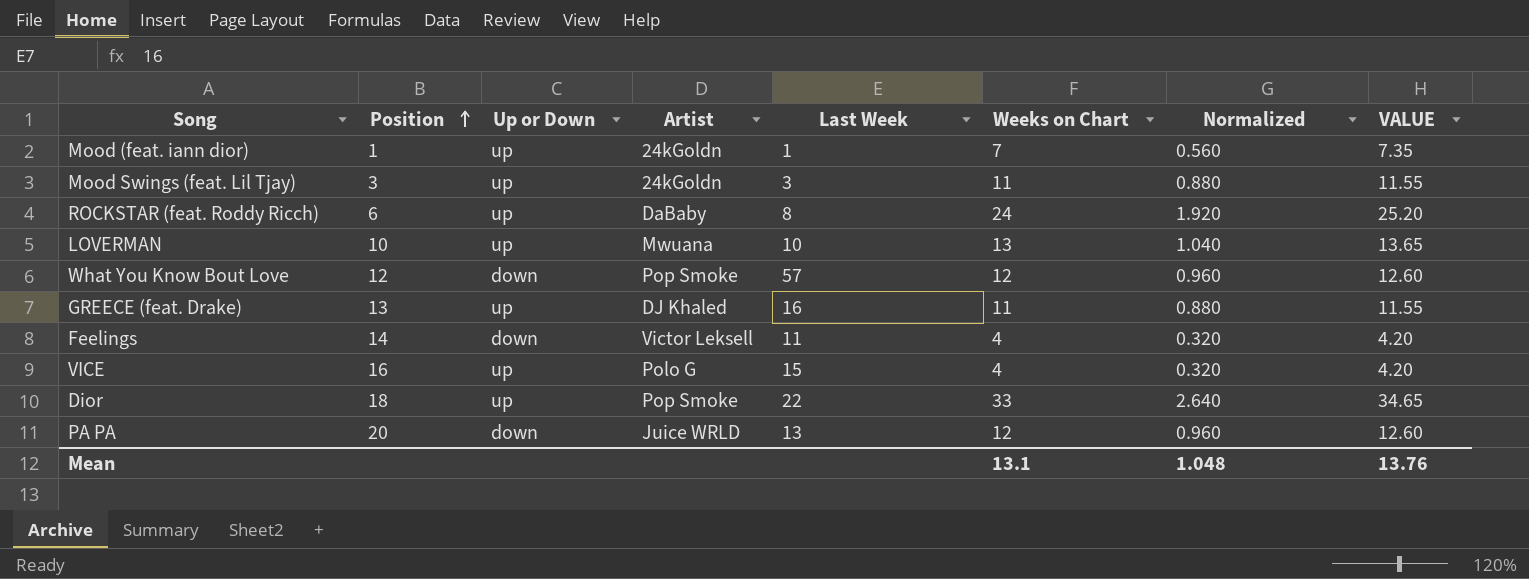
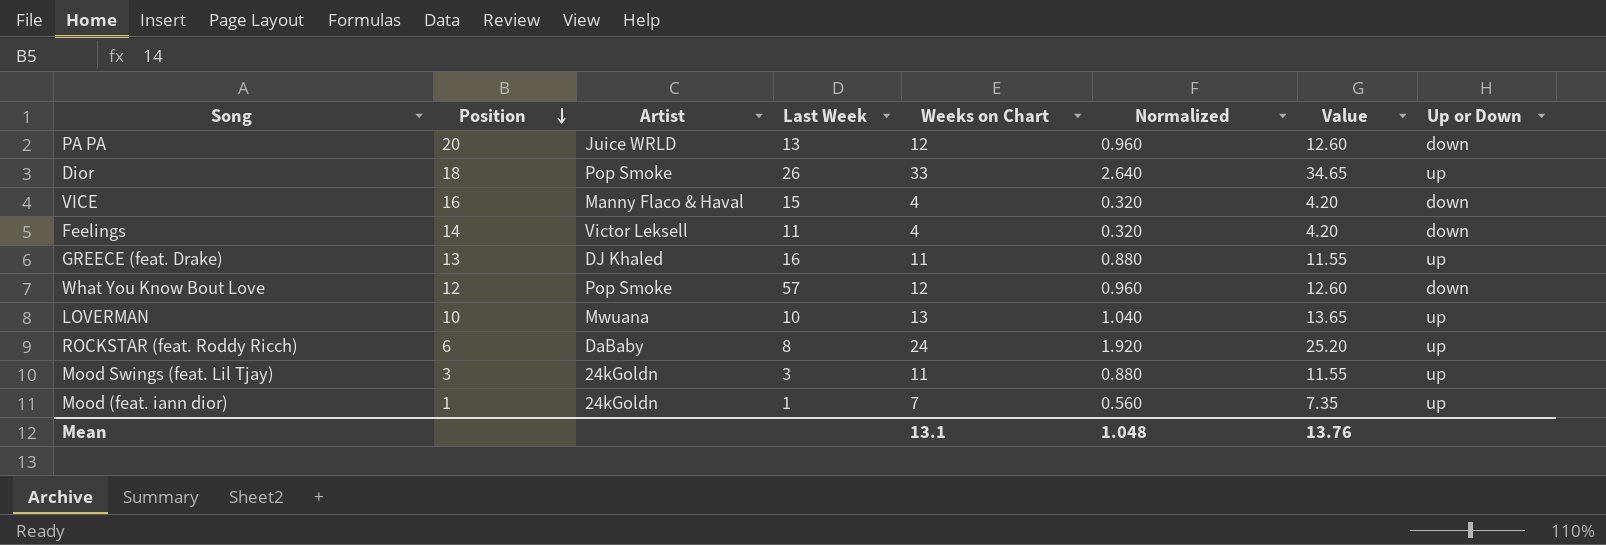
row order: Position ascending -> Position descending
column name: VALUE -> Value
column Up or Down | position: 3 -> 8
Dior | Last Week: 22 -> 26
VICE | Artist: Polo G -> Manny Flaco & Haval
VICE | Up or Down: up -> down

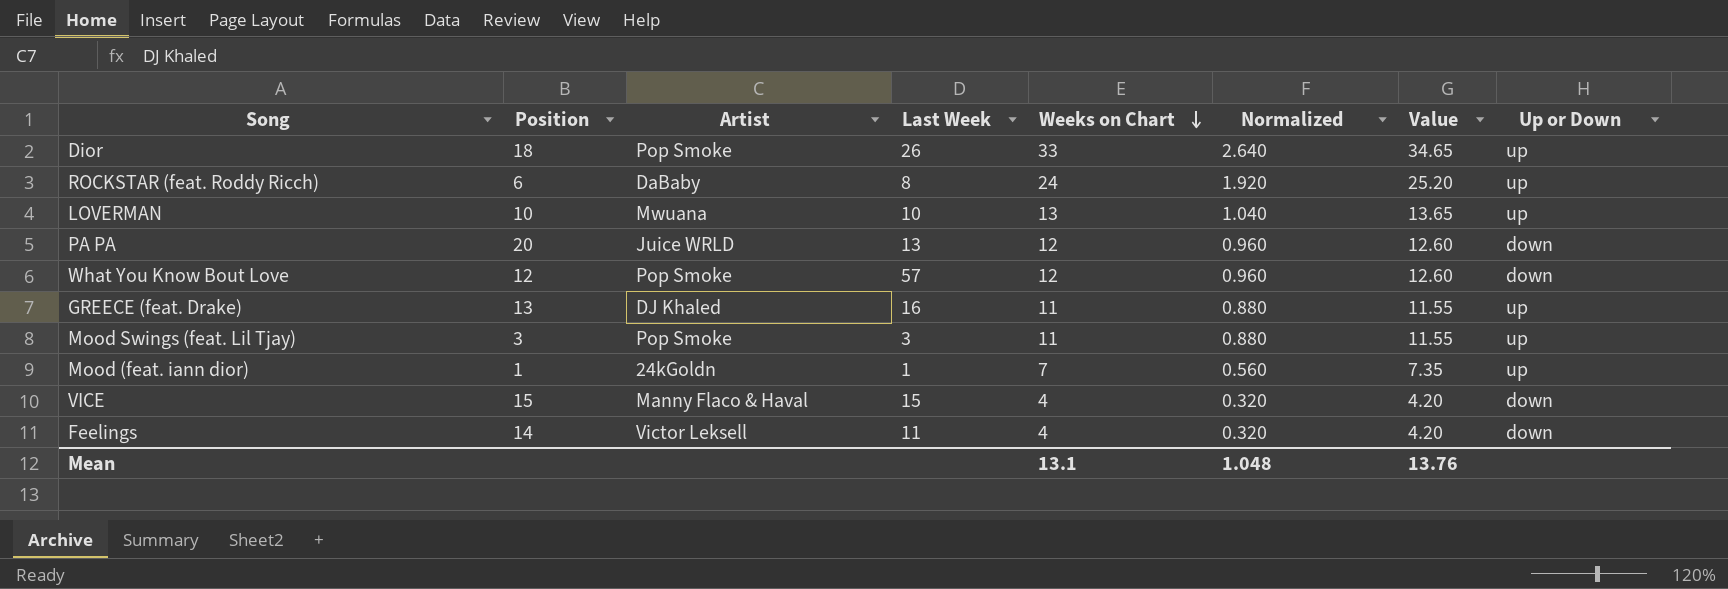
row order: Position descending -> Weeks on Chart descending
Mood Swings (feat. Lil Tjay) | Artist: 24kGoldn -> Pop Smoke
VICE | Position: 16 -> 15

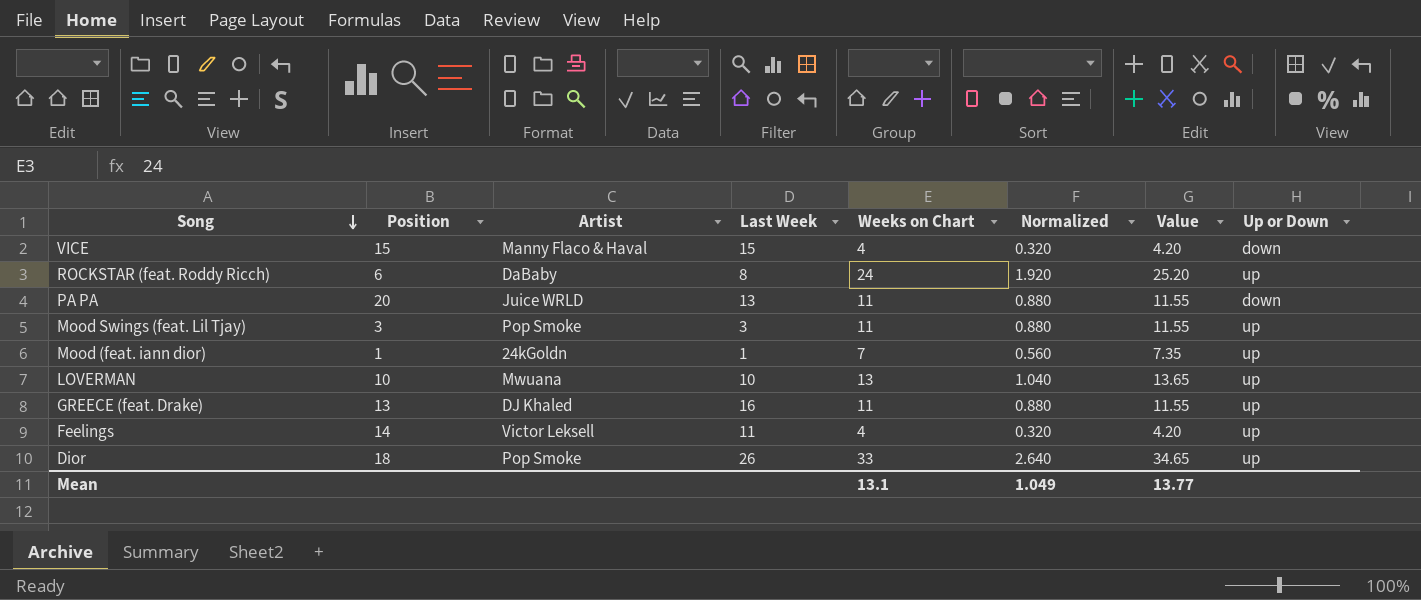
row order: Weeks on Chart descending -> Song descending
row What You Know Bout Love: 12 | Pop Smoke | 57 | 12 | 0.960 | 12.60 | down -> none
PA PA | Weeks on Chart: 12 -> 11
PA PA | Normalized: 0.960 -> 0.880
PA PA | Value: 12.60 -> 11.55
Feelings | Up or Down: down -> up
Mean | Normalized: 1.048 -> 1.049
Mean | Value: 13.76 -> 13.77

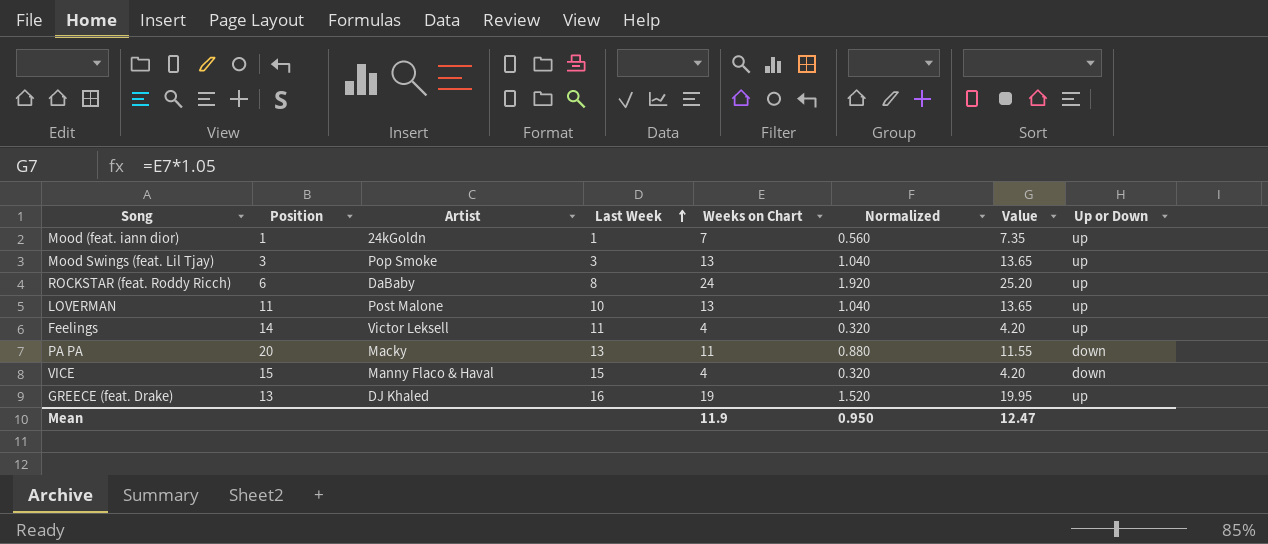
row order: Song descending -> Last Week ascending
row Dior: 18 | Pop Smoke | 26 | 33 | 2.640 | 34.65 | up -> none
Mood Swings (feat. Lil Tjay) | Weeks on Chart: 11 -> 13
Mood Swings (feat. Lil Tjay) | Normalized: 0.880 -> 1.040
Mood Swings (feat. Lil Tjay) | Value: 11.55 -> 13.65
LOVERMAN | Position: 10 -> 11
LOVERMAN | Artist: Mwuana -> Post Malone
PA PA | Artist: Juice WRLD -> Macky
GREECE (feat. Drake) | Weeks on Chart: 11 -> 19
GREECE (feat. Drake) | Normalized: 0.880 -> 1.520
GREECE (feat. Drake) | Value: 11.55 -> 19.95
Mean | Weeks on Chart: 13.1 -> 11.9
Mean | Normalized: 1.049 -> 0.950
Mean | Value: 13.77 -> 12.47

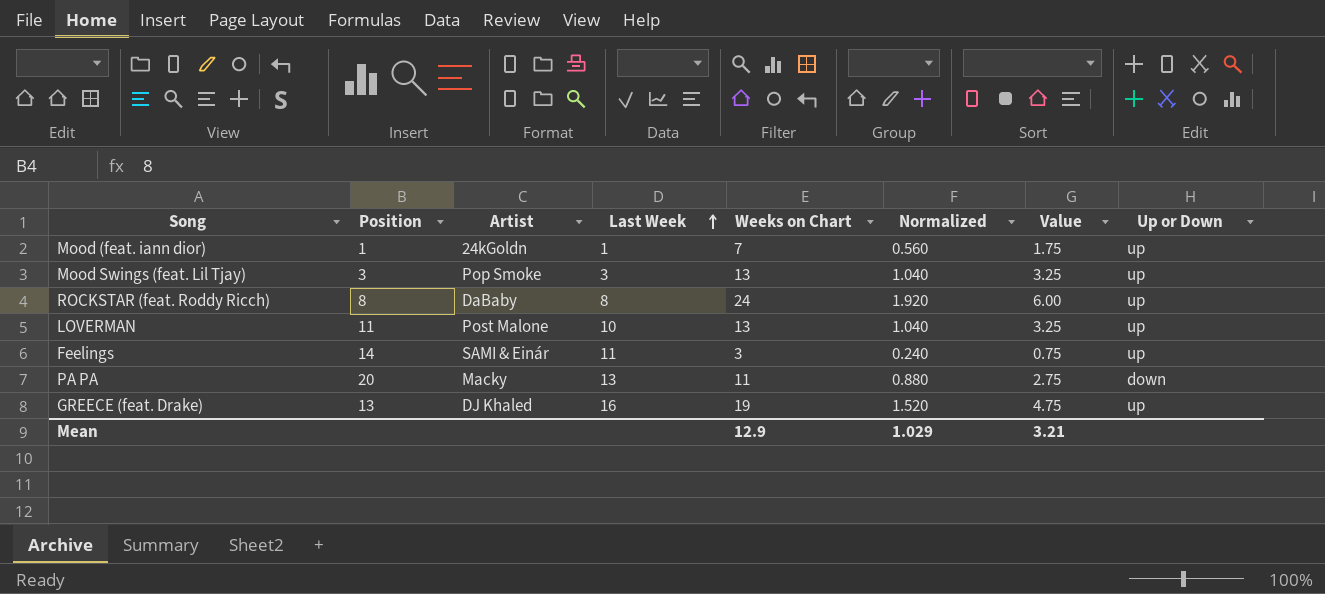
column Value | formula: [Weeks on Chart] * 1.05 -> [Weeks on Chart] * 0.25
row VICE: 15 | Manny Flaco & Haval | 15 | 4 | 0.320 | 4.20 | down -> none
ROCKSTAR (feat. Roddy Ricch) | Position: 6 -> 8
Feelings | Artist: Victor Leksell -> SAMI & Einár
Feelings | Weeks on Chart: 4 -> 3
Feelings | Normalized: 0.320 -> 0.240
Mean | Weeks on Chart: 11.9 -> 12.9
Mean | Normalized: 0.950 -> 1.029
Mean | Value: 12.47 -> 3.21

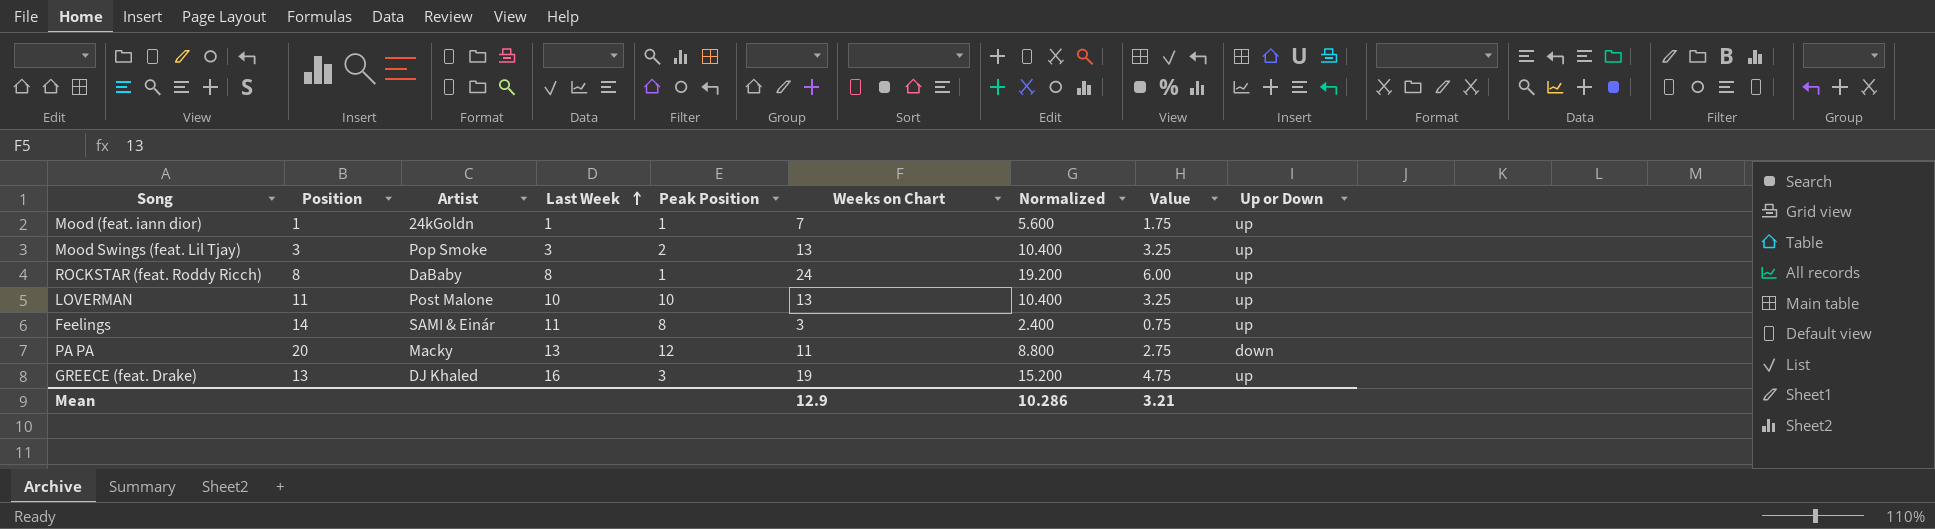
column Peak Position | position: none -> 5
column Normalized | formula: [Weeks on Chart] * 0.08 -> [Weeks on Chart] * 0.8
Mean | Normalized: 1.029 -> 10.286

